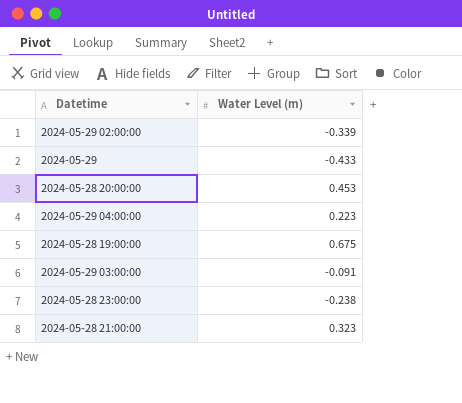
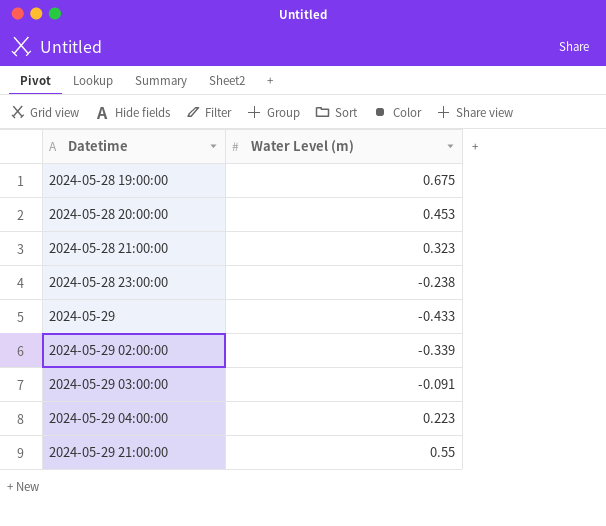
row order: none -> Datetime ascending
row 2024-05-29 21:00:00: none -> 0.55

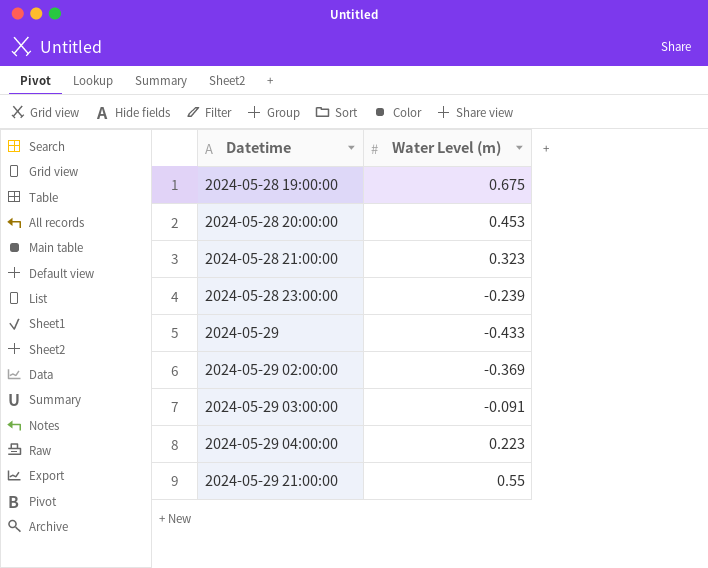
2024-05-28 23:00:00 | Water Level (m): -0.238 -> -0.239
2024-05-29 02:00:00 | Water Level (m): -0.339 -> -0.369

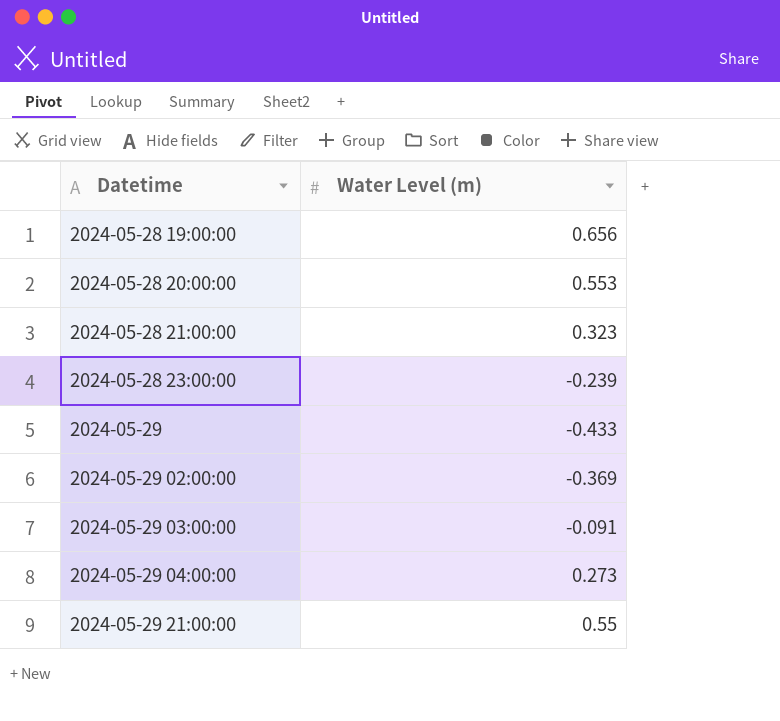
2024-05-28 19:00:00 | Water Level (m): 0.675 -> 0.656
2024-05-28 20:00:00 | Water Level (m): 0.453 -> 0.553
2024-05-29 04:00:00 | Water Level (m): 0.223 -> 0.273

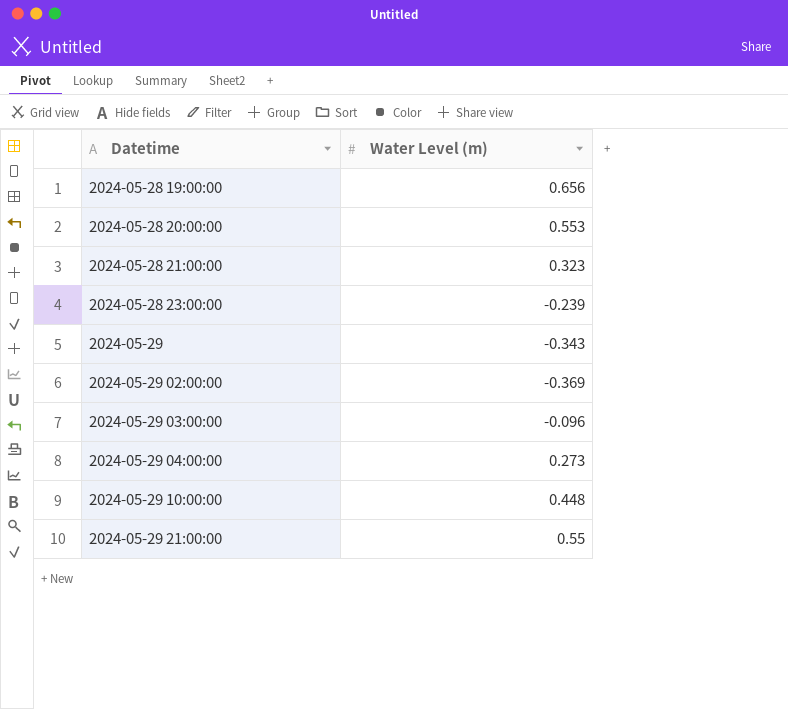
2024-05-29 | Water Level (m): -0.433 -> -0.343
2024-05-29 03:00:00 | Water Level (m): -0.091 -> -0.096
row 2024-05-29 10:00:00: none -> 0.448

